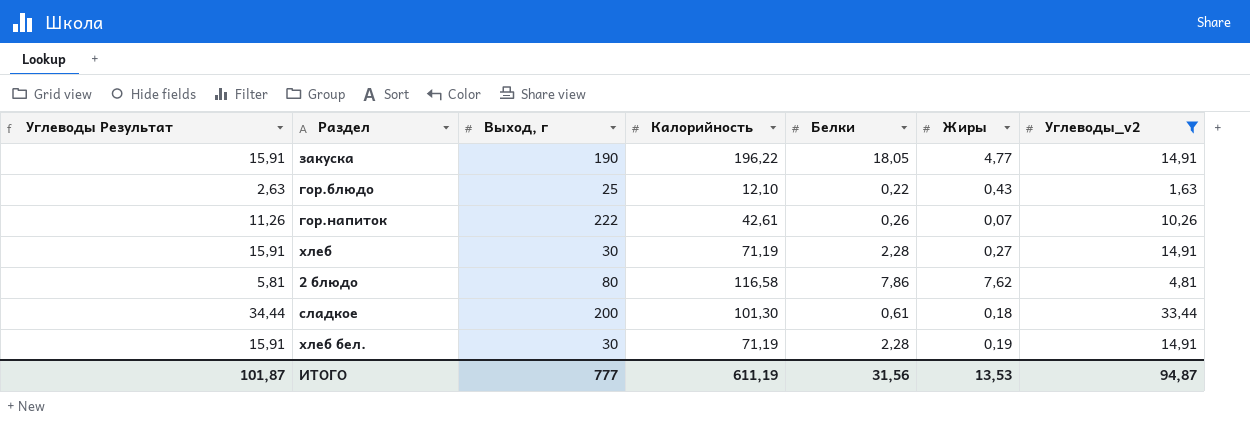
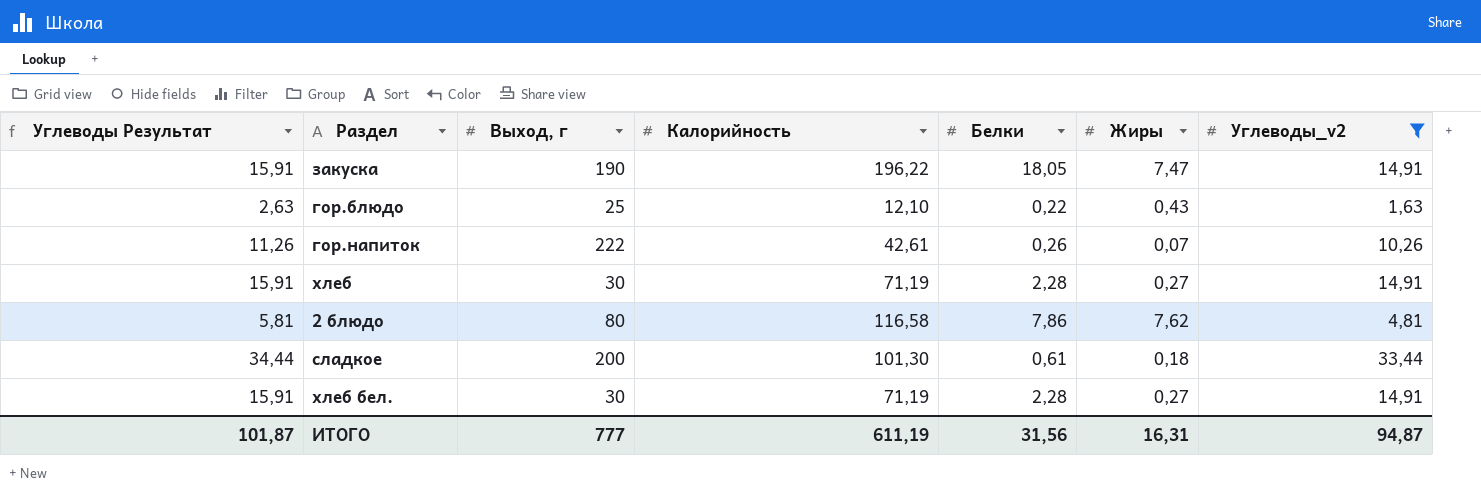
закуска | Жиры: 4,77 -> 7,47
хлеб бел. | Жиры: 0,19 -> 0,27
ИТОГО | Жиры: 13,53 -> 16,31

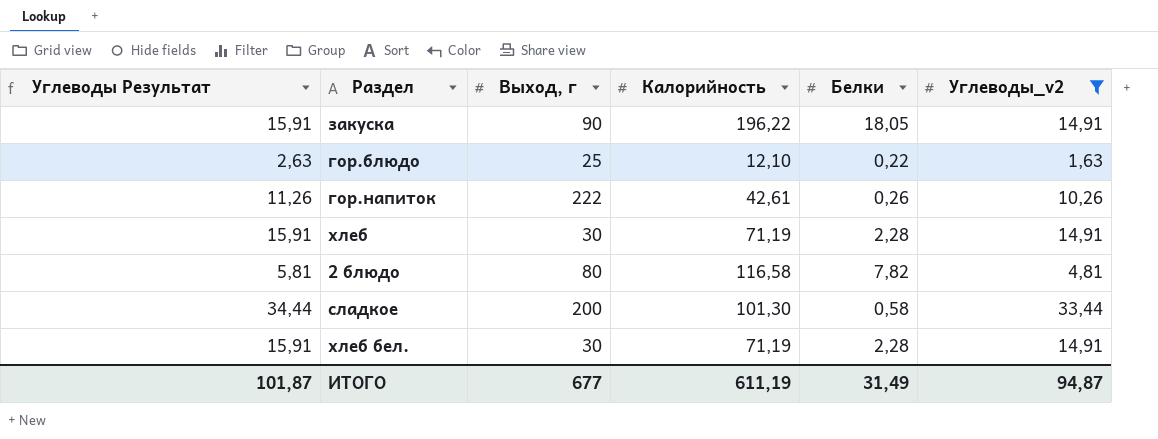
column Жиры | position: 6 -> none
закуска | Выход, г: 190 -> 90
2 блюдо | Белки: 7,86 -> 7,82
сладкое | Белки: 0,61 -> 0,58
ИТОГО | Выход, г: 777 -> 677
ИТОГО | Белки: 31,56 -> 31,49

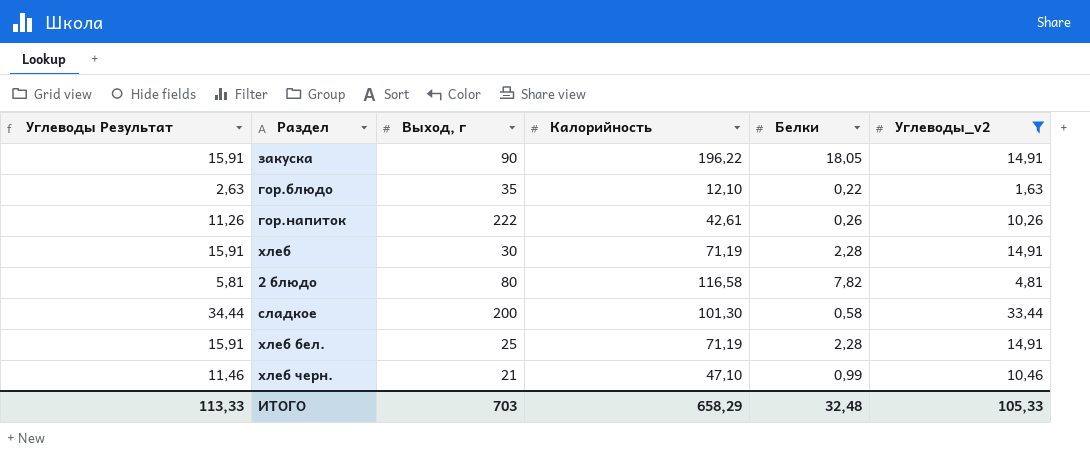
гор.блюдо | Выход, г: 25 -> 35
хлеб бел. | Выход, г: 30 -> 25
row хлеб черн.: none -> 11,46 | 21 | 47,10 | 0,99 | 10,46
ИТОГО | Углеводы Результат: 101,87 -> 113,33
ИТОГО | Выход, г: 677 -> 703
ИТОГО | Калорийность: 611,19 -> 658,29
ИТОГО | Белки: 31,49 -> 32,48
ИТОГО | Углеводы_v2: 94,87 -> 105,33

